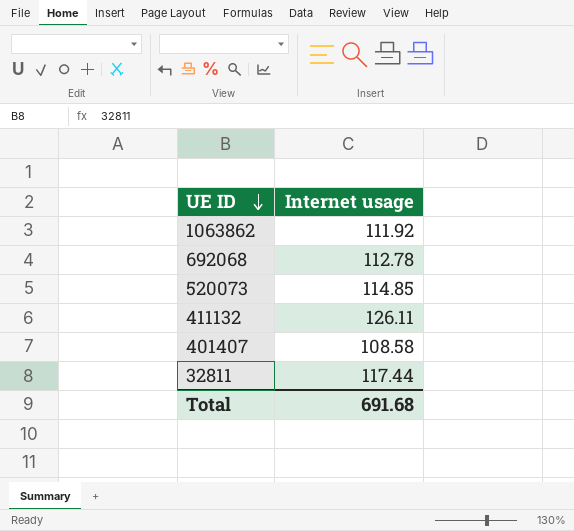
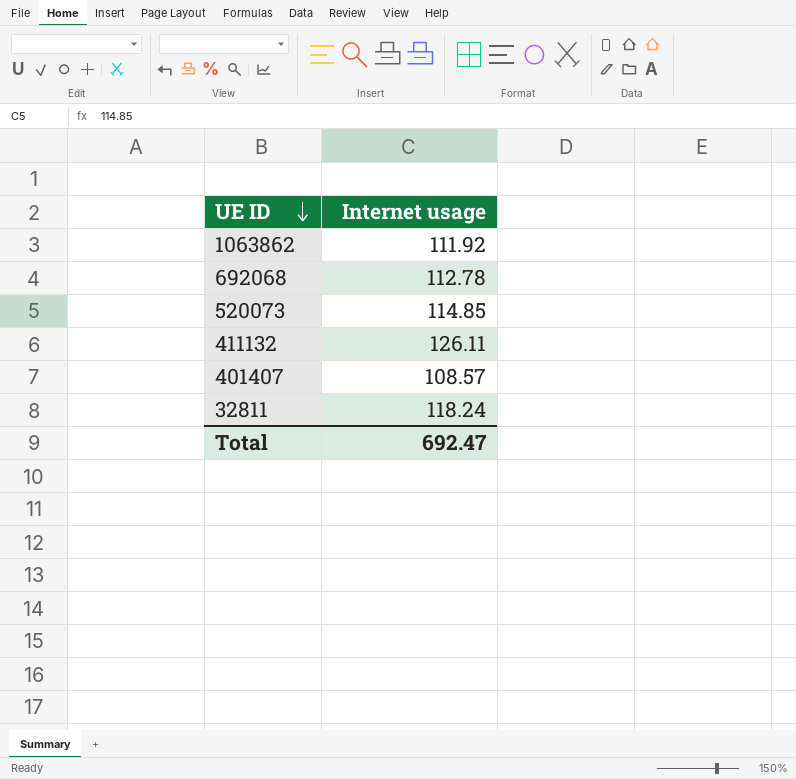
401407 | Internet usage: 108.58 -> 108.57
32811 | Internet usage: 117.44 -> 118.24
Total | Internet usage: 691.68 -> 692.47

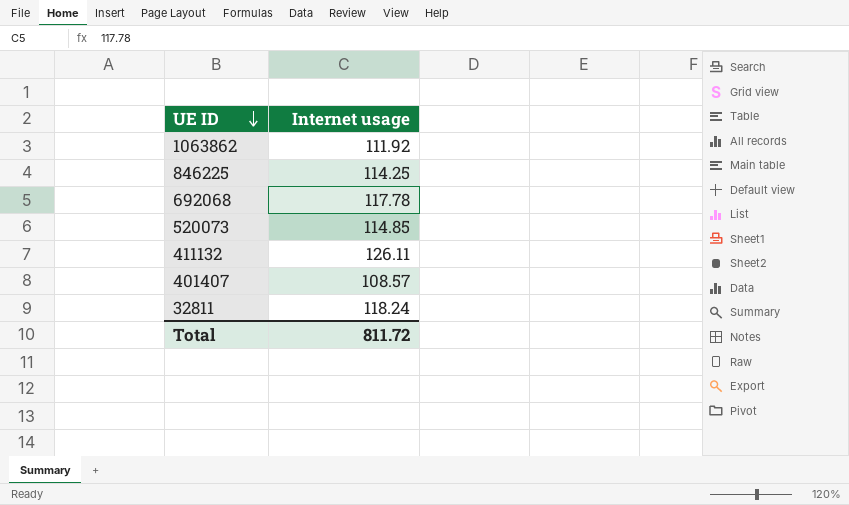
row 846225: none -> 114.25
692068 | Internet usage: 112.78 -> 117.78
Total | Internet usage: 692.47 -> 811.72

